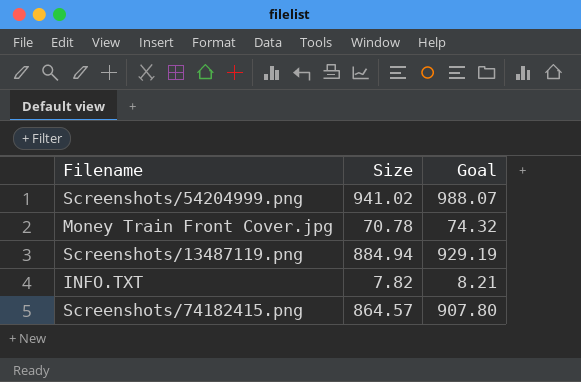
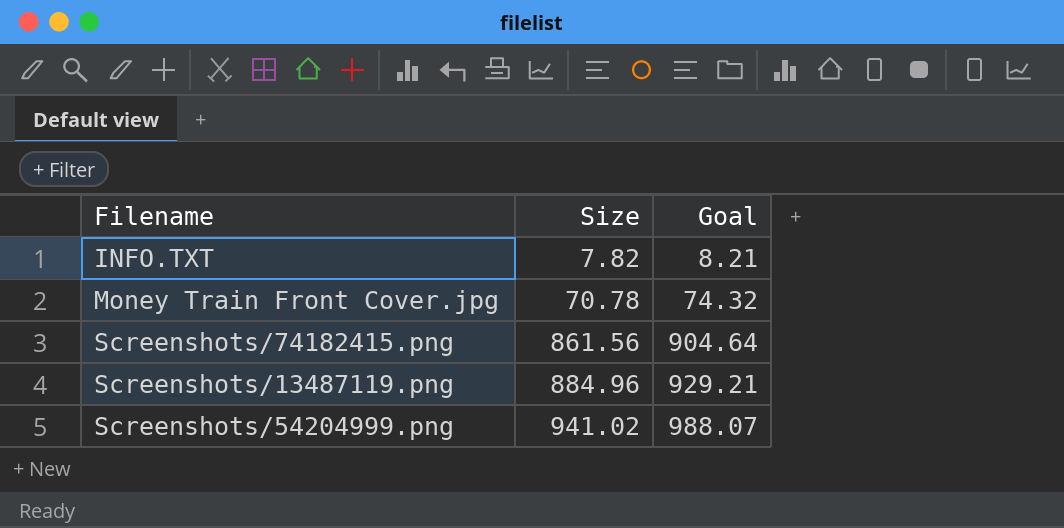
row order: none -> Size ascending
Screenshots/74182415.png | Size: 864.57 -> 861.56
Screenshots/74182415.png | Goal: 907.80 -> 904.64
Screenshots/13487119.png | Size: 884.94 -> 884.96
Screenshots/13487119.png | Goal: 929.19 -> 929.21

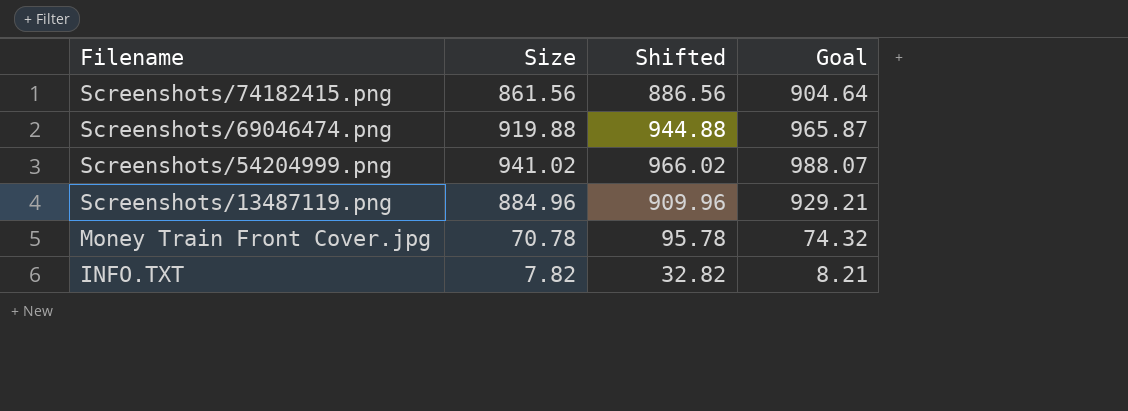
row order: Size ascending -> Filename descending
column Shifted | formula: none -> [Size] + 25
row Screenshots/69046474.png: none -> 919.88 | 944.88 | 965.87

